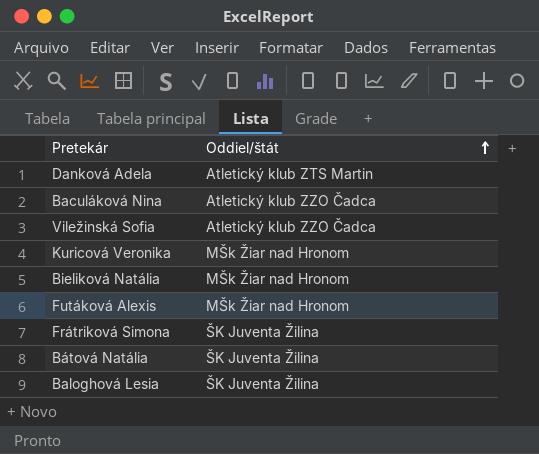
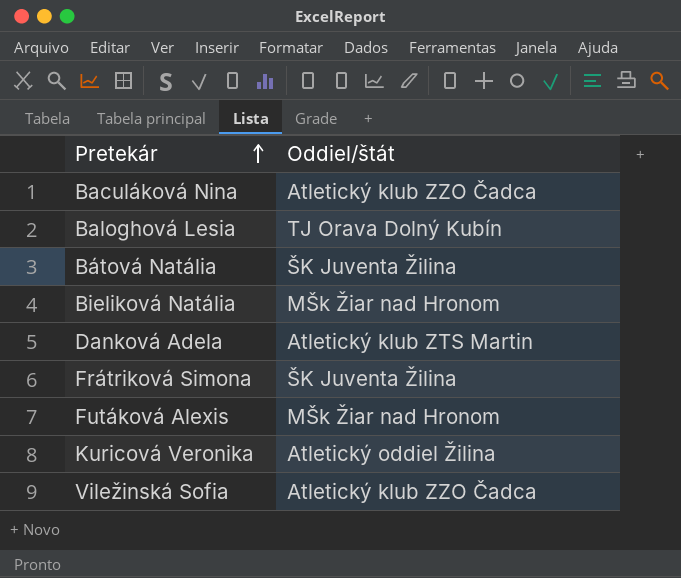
row order: Oddiel/štát ascending -> Pretekár ascending
Baloghová Lesia | Oddiel/štát: ŠK Juventa Žilina -> TJ Orava Dolný Kubín
Kuricová Veronika | Oddiel/štát: MŠk Žiar nad Hronom -> Atletický oddiel Žilina

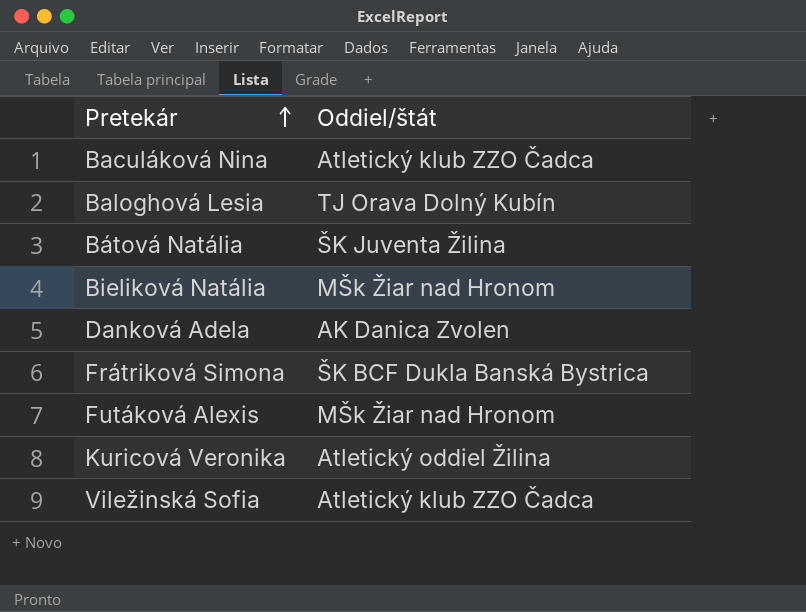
Danková Adela | Oddiel/štát: Atletický klub ZTS Martin -> AK Danica Zvolen
Frátriková Simona | Oddiel/štát: ŠK Juventa Žilina -> ŠK BCF Dukla Banská Bystrica

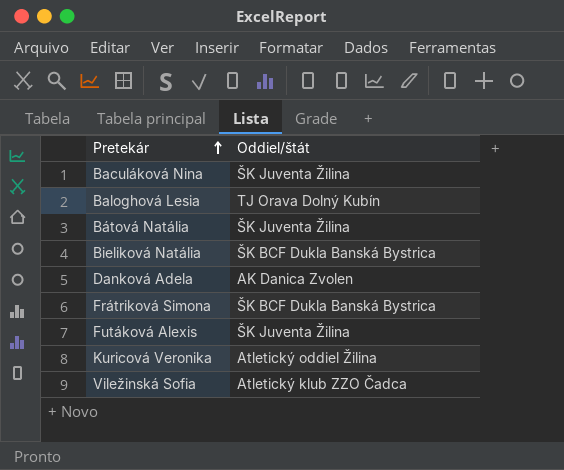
Baculáková Nina | Oddiel/štát: Atletický klub ZZO Čadca -> ŠK Juventa Žilina
Bieliková Natália | Oddiel/štát: MŠk Žiar nad Hronom -> ŠK BCF Dukla Banská Bystrica
Futáková Alexis | Oddiel/štát: MŠk Žiar nad Hronom -> ŠK Juventa Žilina

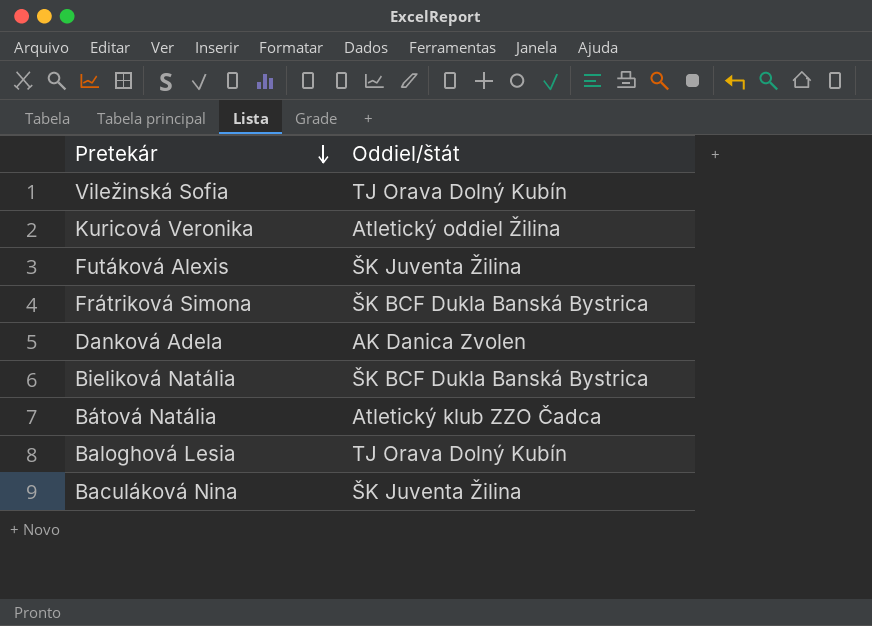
row order: Pretekár ascending -> Pretekár descending
Viležinská Sofia | Oddiel/štát: Atletický klub ZZO Čadca -> TJ Orava Dolný Kubín
Bátová Natália | Oddiel/štát: ŠK Juventa Žilina -> Atletický klub ZZO Čadca

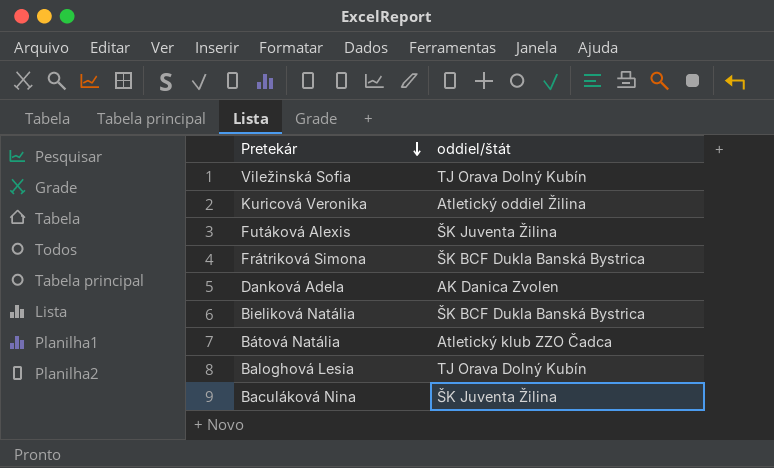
column name: Oddiel/štát -> oddiel/štát

